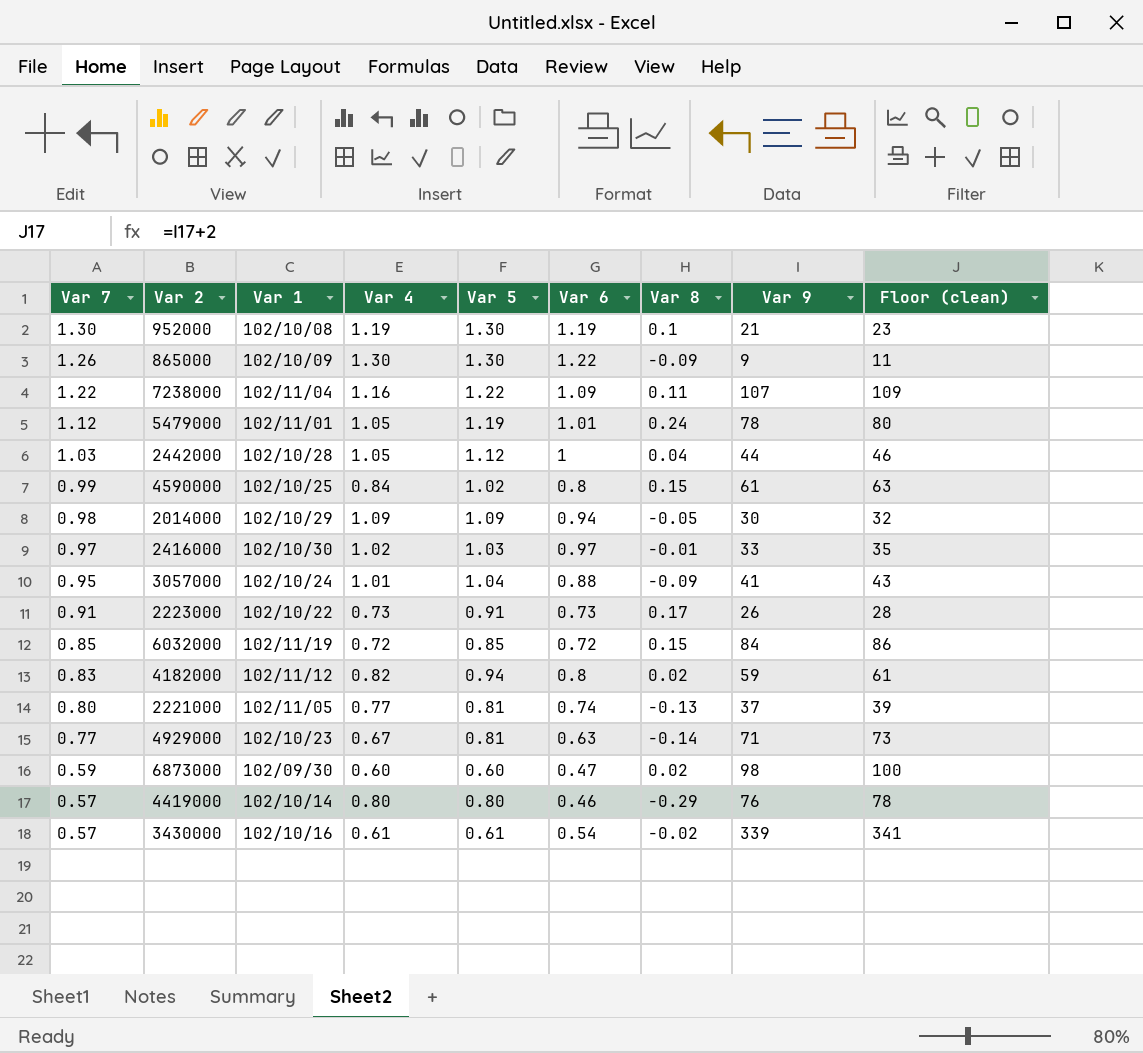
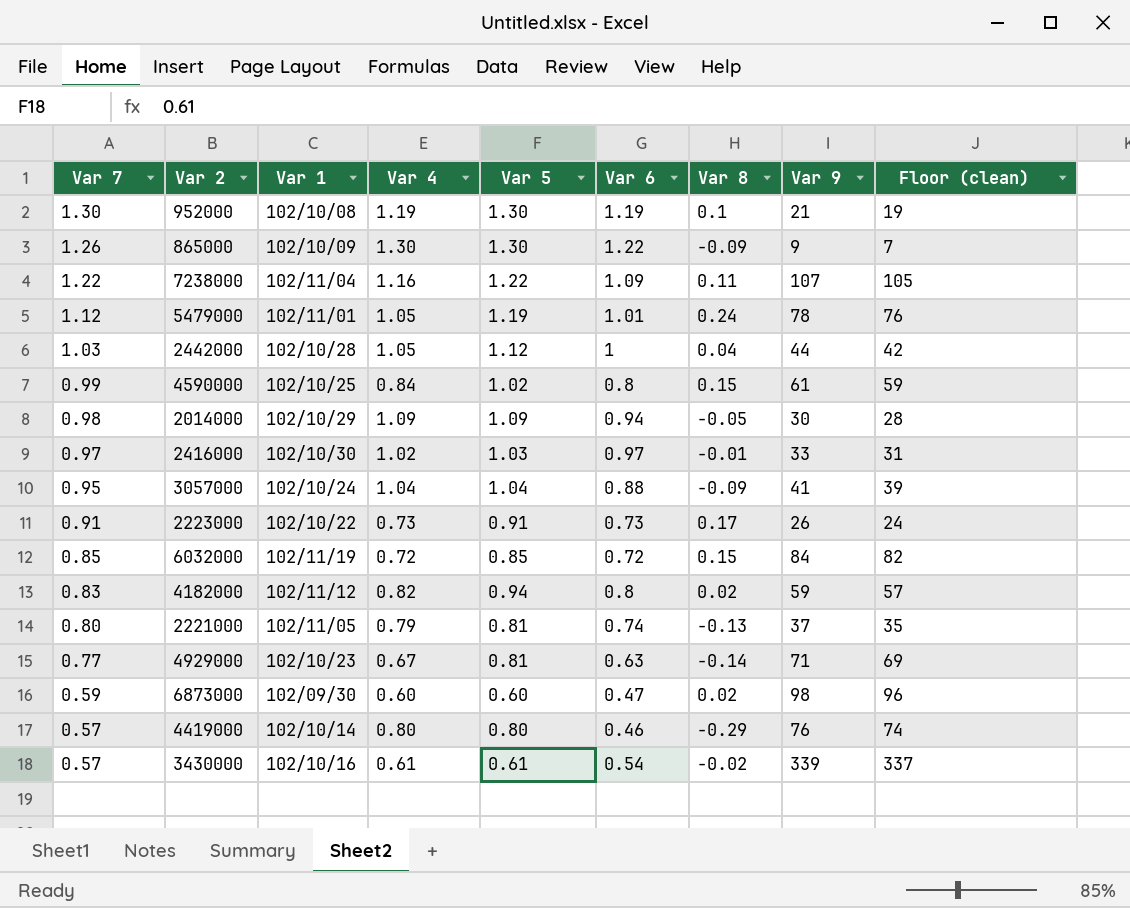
column Floor (clean) | formula: [Var 9] + 2 -> [Var 9] - 2
3057000 | Var 4: 1.01 -> 1.04
2221000 | Var 4: 0.77 -> 0.79

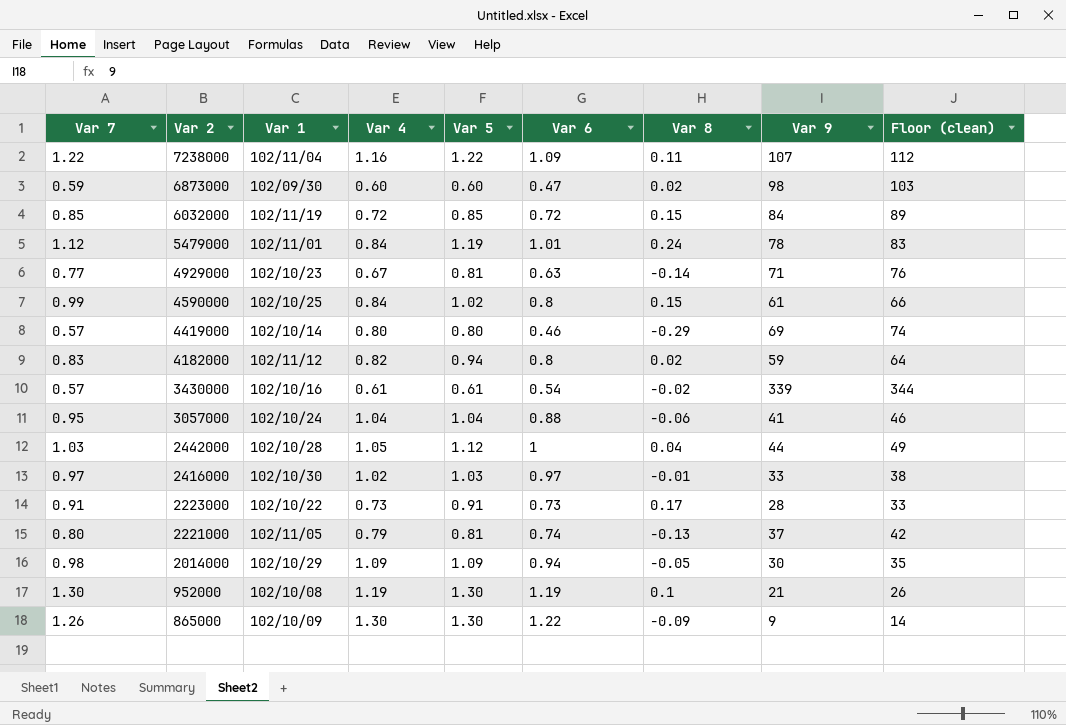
row order: Var 7 descending -> Var 2 descending
column Floor (clean) | formula: [Var 9] - 2 -> [Var 9] + 5
5479000 | Var 4: 1.05 -> 0.84
4419000 | Var 9: 76 -> 69
3057000 | Var 8: -0.09 -> -0.06
2223000 | Var 9: 26 -> 28

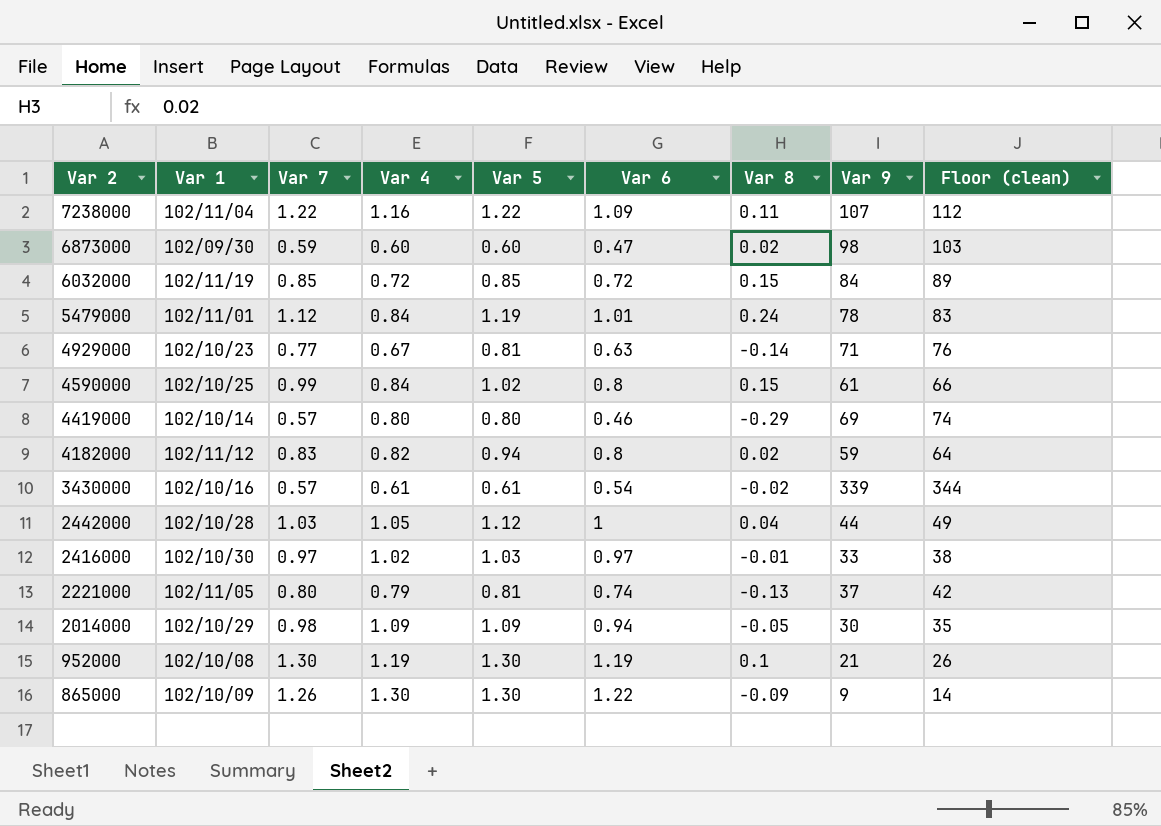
column Var 7 | position: 1 -> 3
row 3057000: 0.95 | 102/10/24 | 1.04 | 1.04 | 0.88 | -0.06 | 41 | 46 -> none
row 2223000: 0.91 | 102/10/22 | 0.73 | 0.91 | 0.73 | 0.17 | 28 | 33 -> none

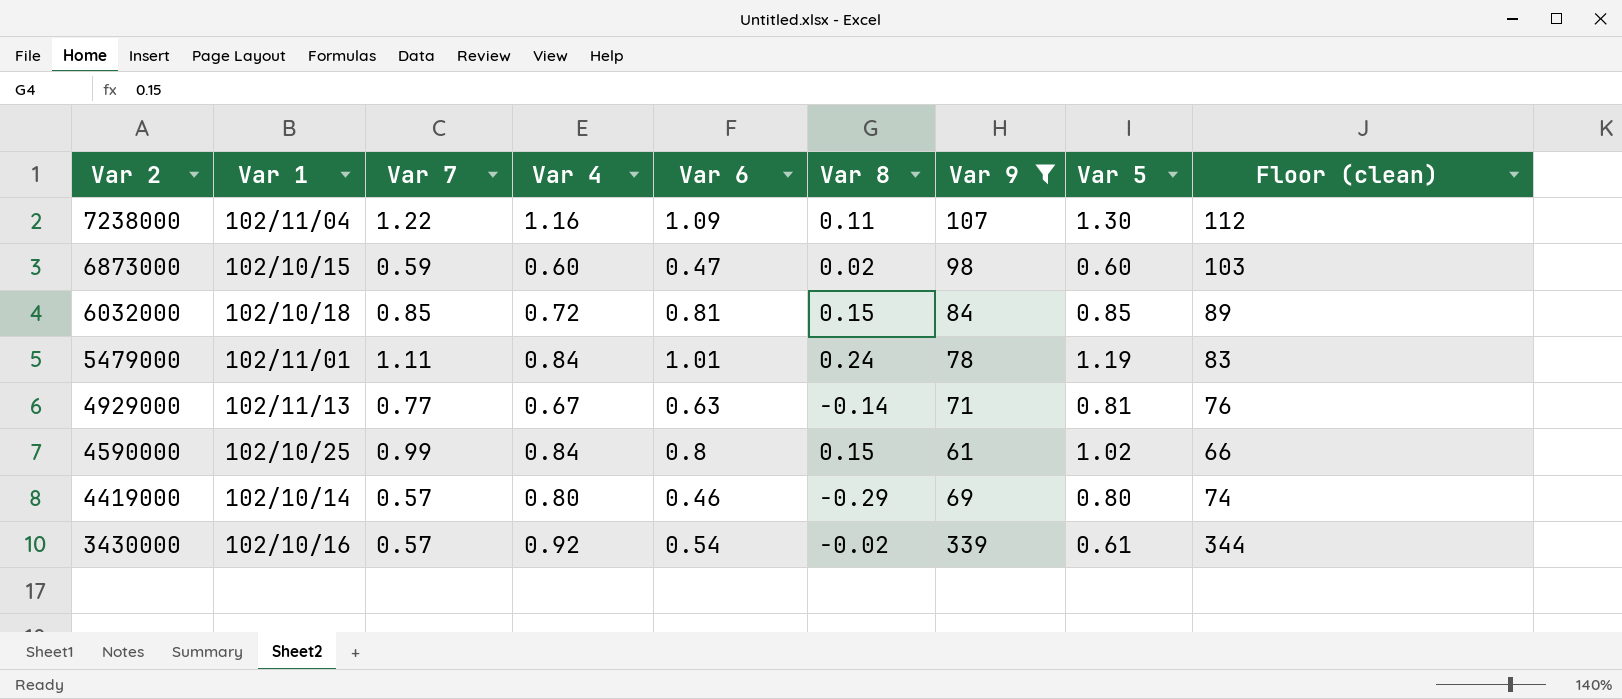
filter: none -> Var 9 >= 61
column Var 5 | position: 5 -> 8
7238000 | Var 5: 1.22 -> 1.30
6873000 | Var 1: 102/09/30 -> 102/10/15
6032000 | Var 1: 102/11/19 -> 102/10/18
6032000 | Var 6: 0.72 -> 0.81
5479000 | Var 7: 1.12 -> 1.11
4929000 | Var 1: 102/10/23 -> 102/11/13
3430000 | Var 4: 0.61 -> 0.92

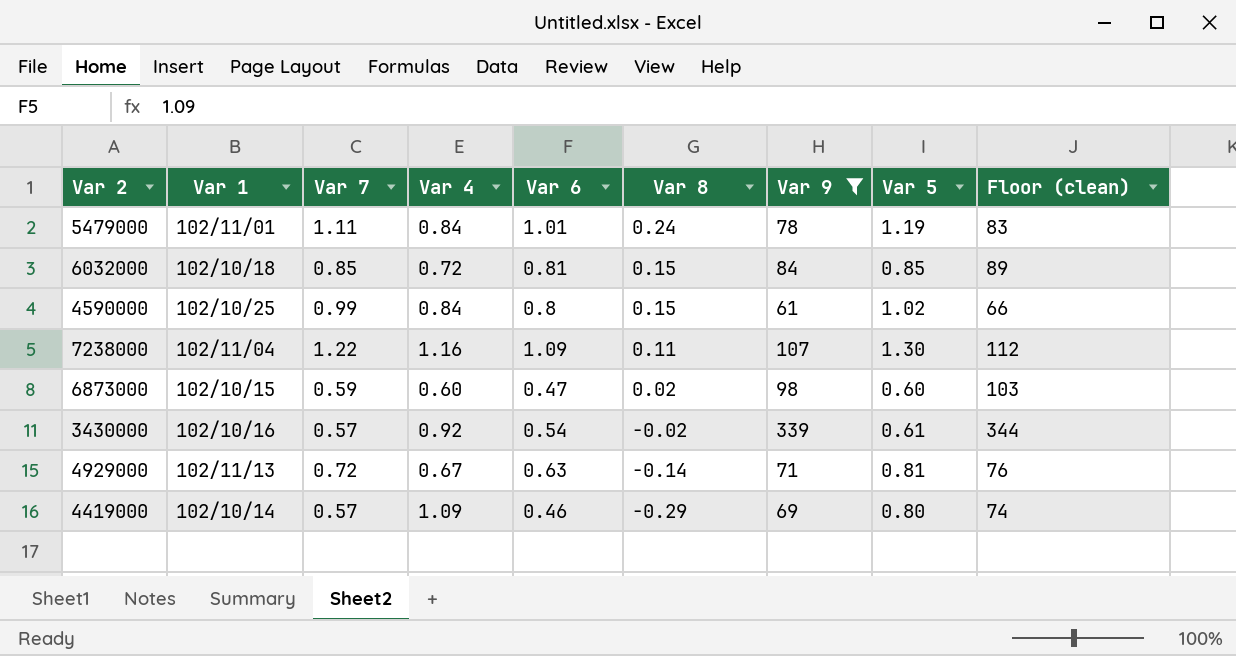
row order: Var 2 descending -> Var 8 descending
4929000 | Var 7: 0.77 -> 0.72
4419000 | Var 4: 0.80 -> 1.09

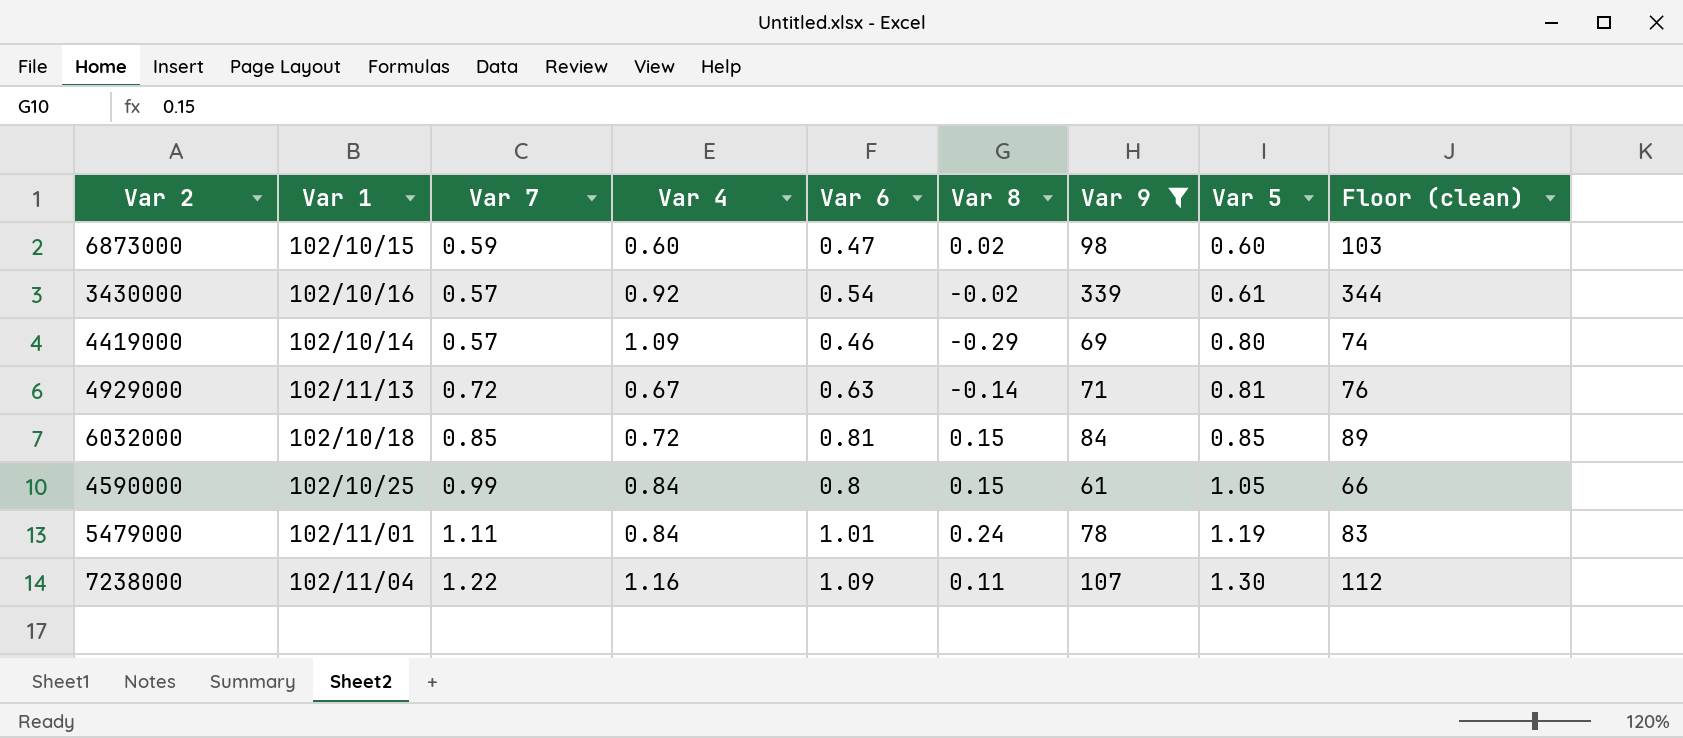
row order: Var 8 descending -> Var 5 ascending
4590000 | Var 5: 1.02 -> 1.05

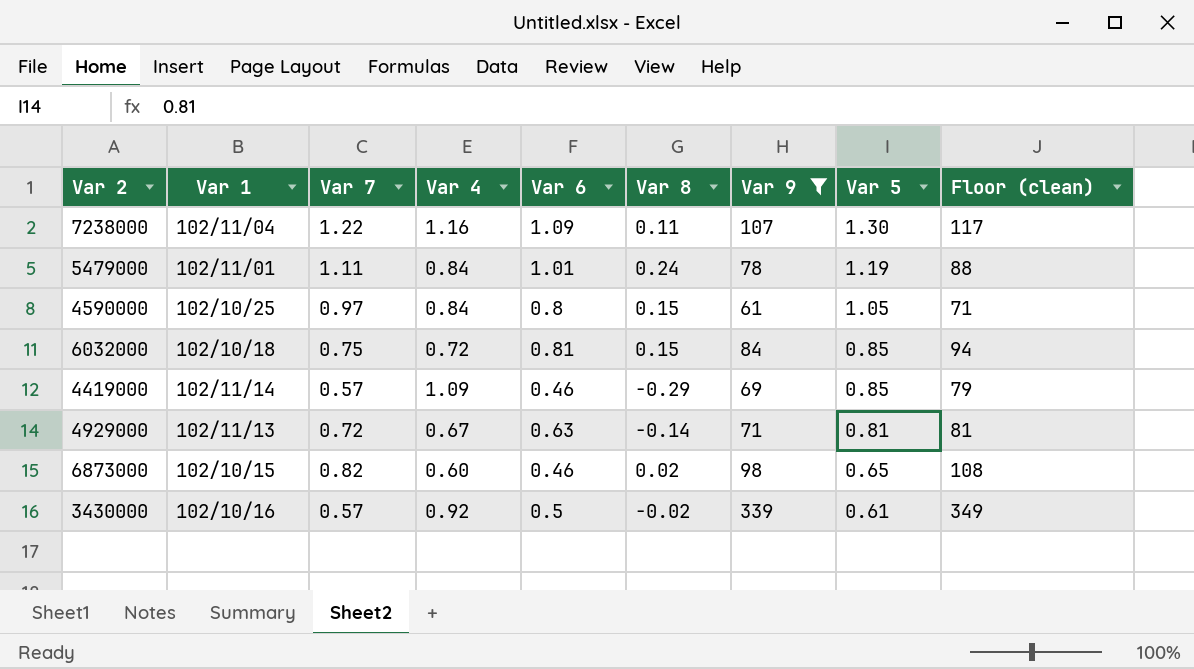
row order: Var 5 ascending -> Var 5 descending
column Floor (clean) | formula: [Var 9] + 5 -> [Var 9] + 10
4590000 | Var 7: 0.99 -> 0.97
6032000 | Var 7: 0.85 -> 0.75
4419000 | Var 1: 102/10/14 -> 102/11/14
4419000 | Var 5: 0.80 -> 0.85
6873000 | Var 7: 0.59 -> 0.82
6873000 | Var 6: 0.47 -> 0.46
6873000 | Var 5: 0.60 -> 0.65
3430000 | Var 6: 0.54 -> 0.5

